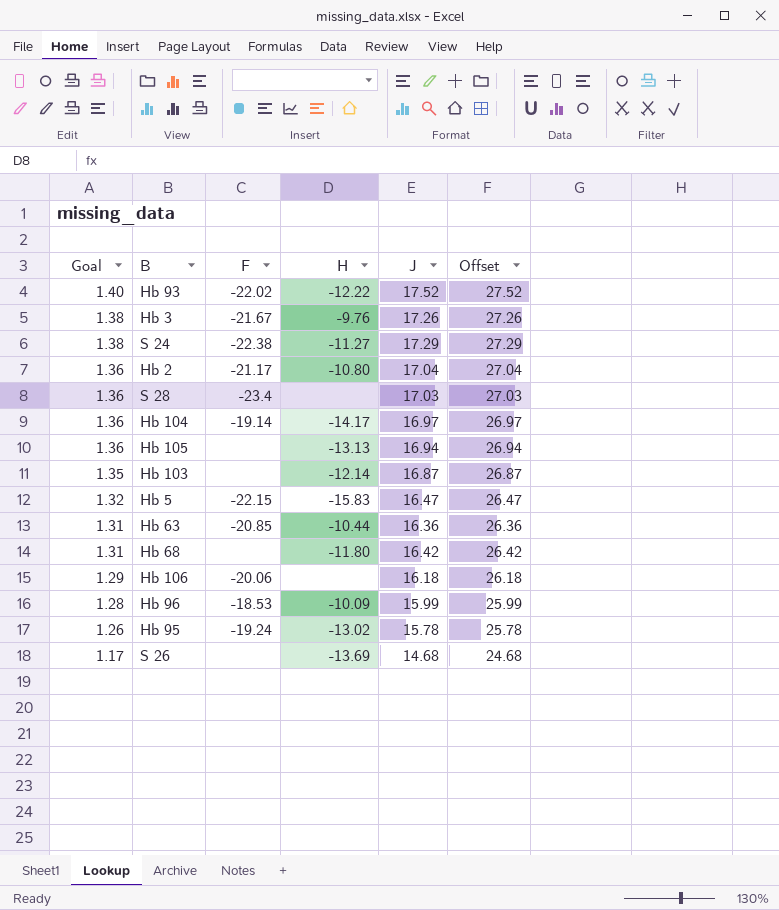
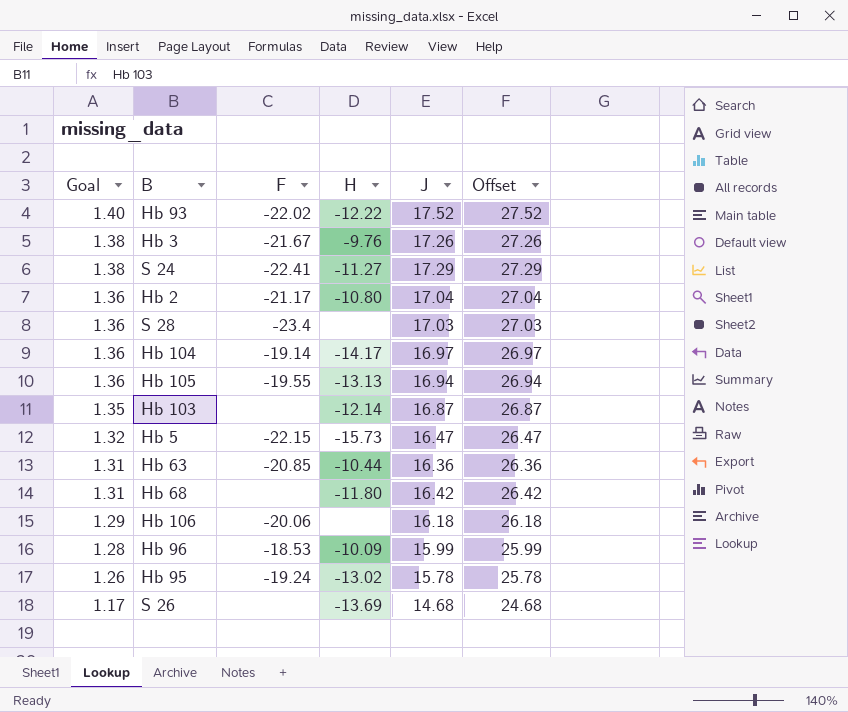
S 24 | F: -22.38 -> -22.41
Hb 105 | F: none -> -19.55
Hb 5 | H: -15.83 -> -15.73

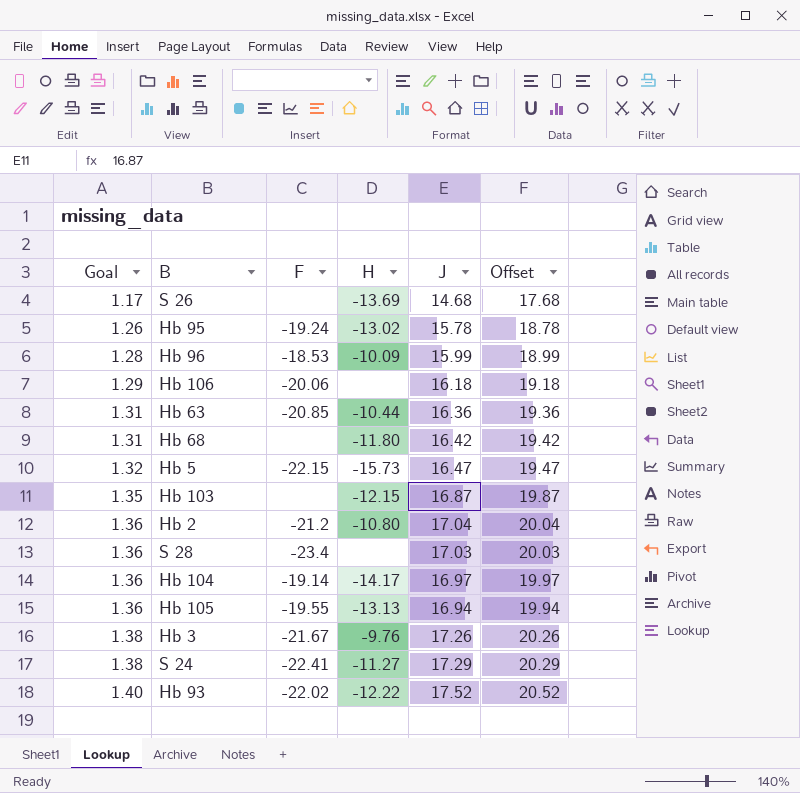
row order: Goal descending -> Goal ascending
column Offset | formula: [J] + 10 -> [J] + 3
Hb 103 | H: -12.14 -> -12.15
Hb 2 | F: -21.17 -> -21.2

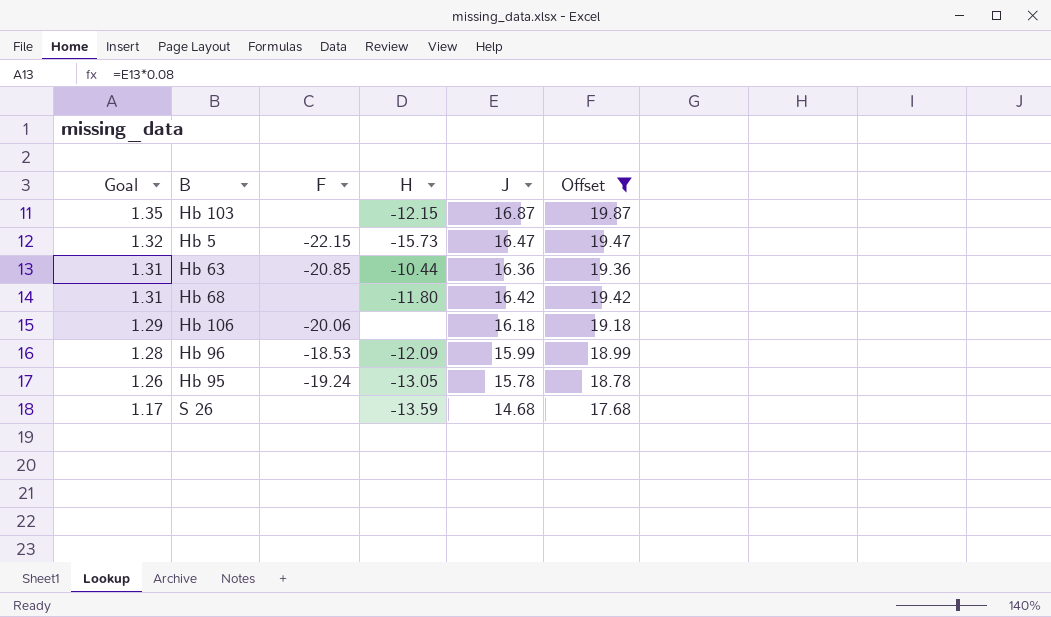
filter: none -> Offset <= 19.87
row order: Goal ascending -> Goal descending
Hb 96 | H: -10.09 -> -12.09
Hb 95 | H: -13.02 -> -13.05
S 26 | H: -13.69 -> -13.59

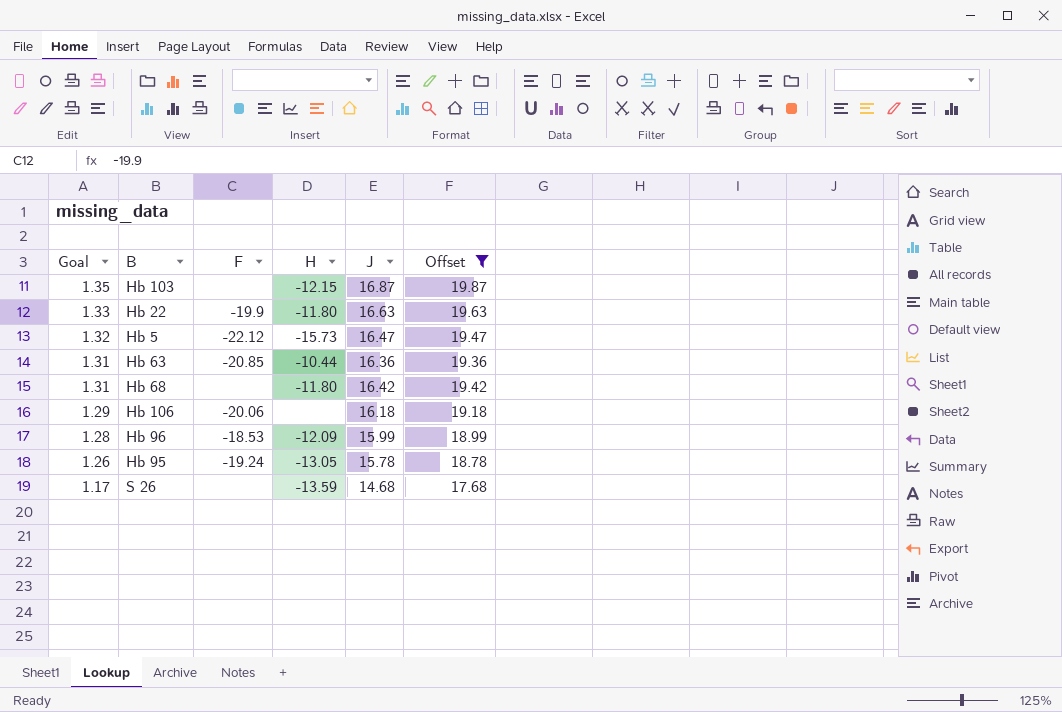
row Hb 22: none -> 1.33 | -19.9 | -11.80 | 16.63 | 19.63
Hb 5 | F: -22.15 -> -22.12

